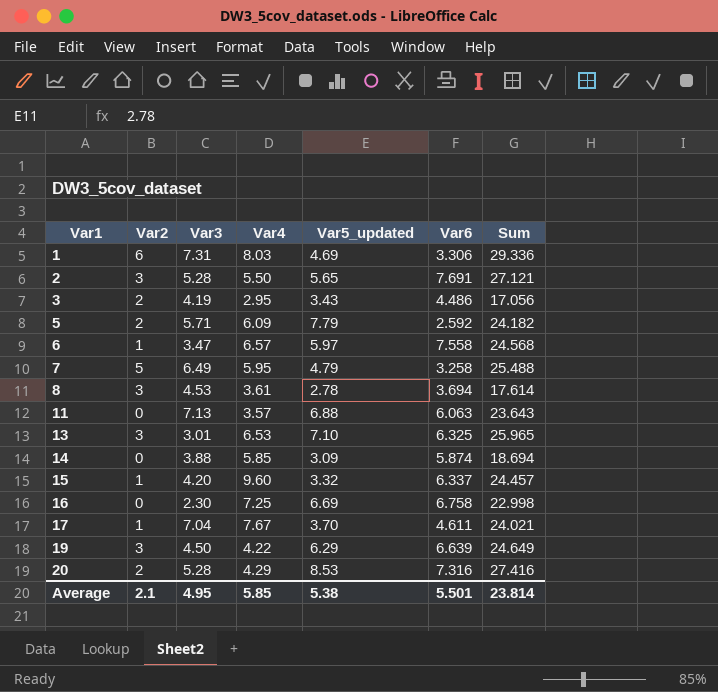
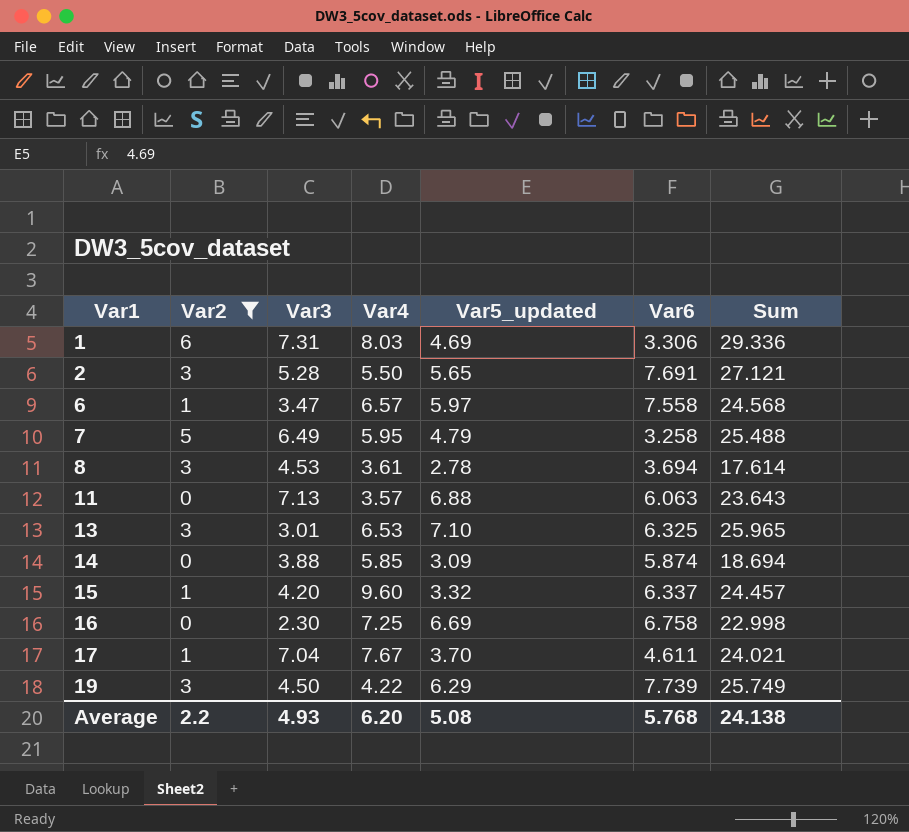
filter: none -> Var2 != 2
19 | Var6: 6.639 -> 7.739
19 | Sum: 24.649 -> 25.749
Average | Var2: 2.1 -> 2.2
Average | Var3: 4.95 -> 4.93
Average | Var4: 5.85 -> 6.20
Average | Var5_updated: 5.38 -> 5.08
Average | Var6: 5.501 -> 5.768
Average | Sum: 23.814 -> 24.138

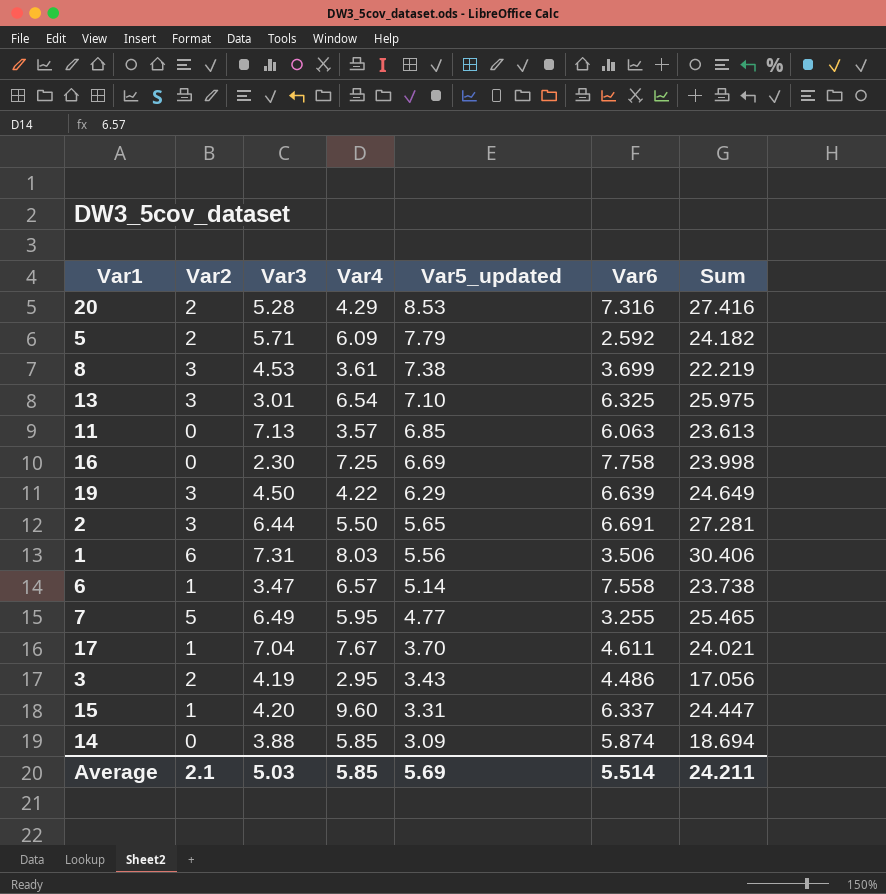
filter: Var2 != 2 -> none
row order: Var1 ascending -> Var5_updated descending
8 | Var5_updated: 2.78 -> 7.38
8 | Var6: 3.694 -> 3.699
8 | Sum: 17.614 -> 22.219
13 | Var4: 6.53 -> 6.54
13 | Sum: 25.965 -> 25.975
11 | Var5_updated: 6.88 -> 6.85
11 | Sum: 23.643 -> 23.613
16 | Var6: 6.758 -> 7.758
16 | Sum: 22.998 -> 23.998
19 | Var6: 7.739 -> 6.639
19 | Sum: 25.749 -> 24.649
2 | Var3: 5.28 -> 6.44
2 | Var6: 7.691 -> 6.691
2 | Sum: 27.121 -> 27.281
1 | Var5_updated: 4.69 -> 5.56
1 | Var6: 3.306 -> 3.506
1 | Sum: 29.336 -> 30.406
6 | Var5_updated: 5.97 -> 5.14
6 | Sum: 24.568 -> 23.738
7 | Var5_updated: 4.79 -> 4.77
7 | Var6: 3.258 -> 3.255
7 | Sum: 25.488 -> 25.465
15 | Var5_updated: 3.32 -> 3.31
15 | Sum: 24.457 -> 24.447
Average | Var2: 2.2 -> 2.1
Average | Var3: 4.93 -> 5.03
Average | Var4: 6.20 -> 5.85
Average | Var5_updated: 5.08 -> 5.69
Average | Var6: 5.768 -> 5.514
Average | Sum: 24.138 -> 24.211

